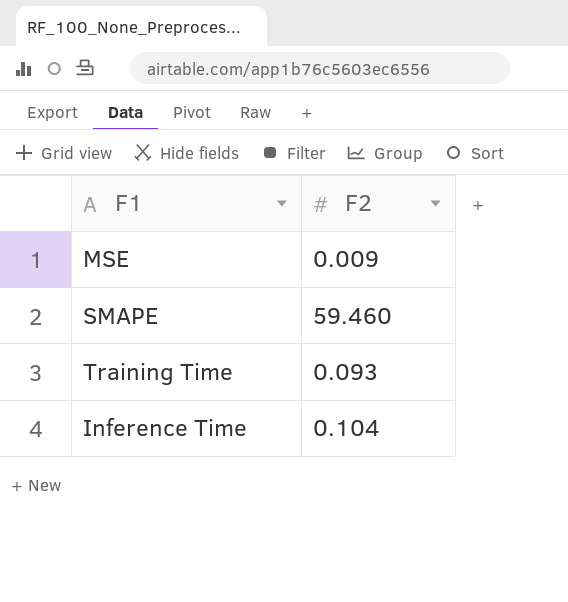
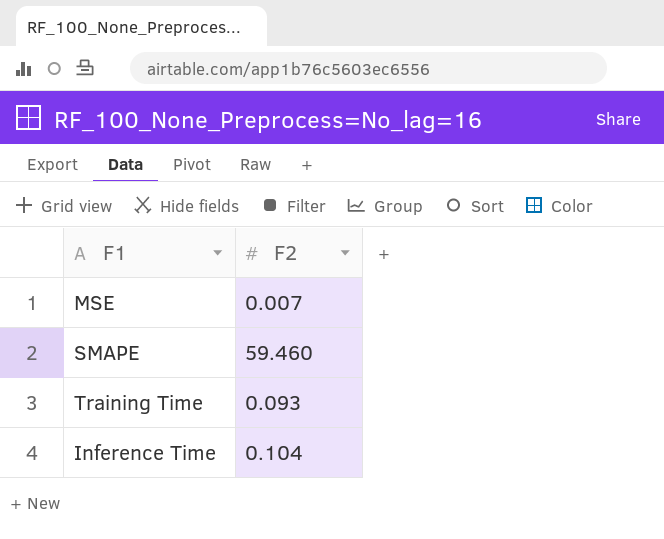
MSE | F2: 0.009 -> 0.007

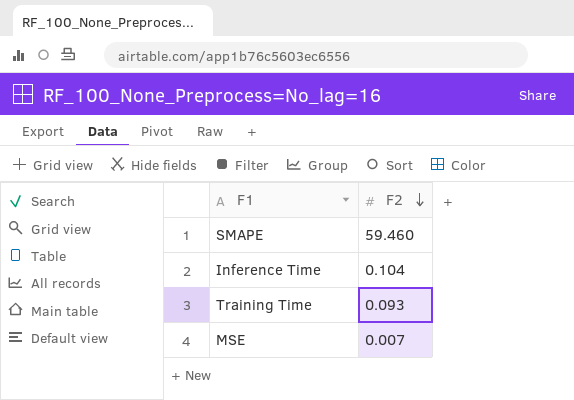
row order: none -> F2 descending

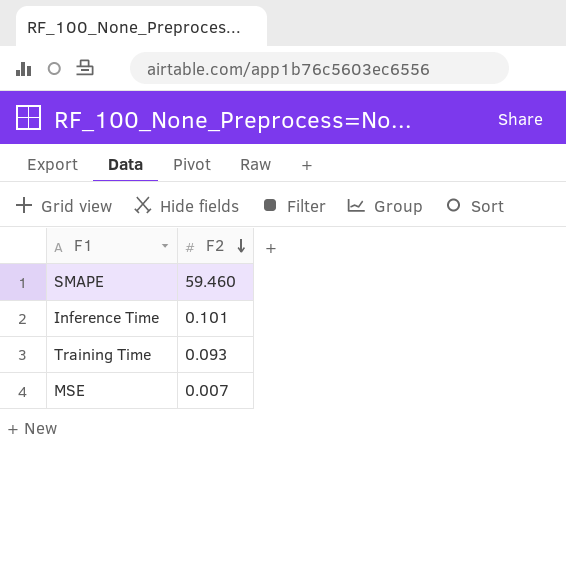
Inference Time | F2: 0.104 -> 0.101

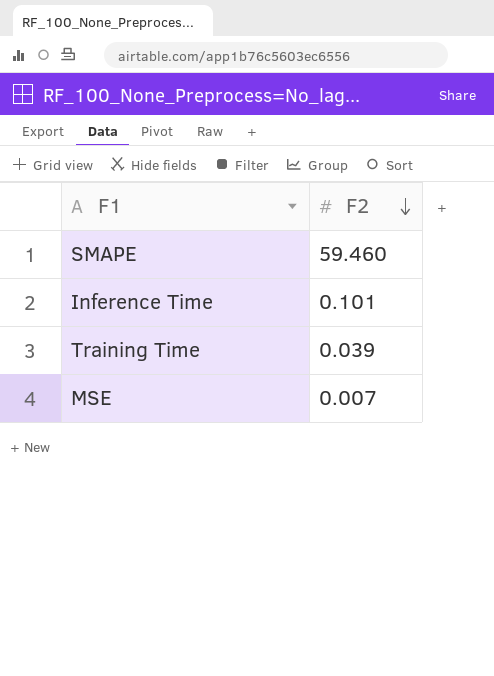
Training Time | F2: 0.093 -> 0.039

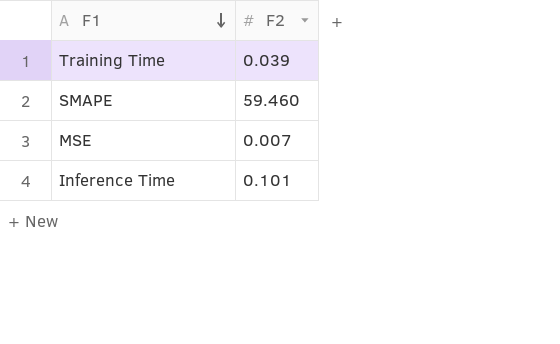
row order: F2 descending -> F1 descending

